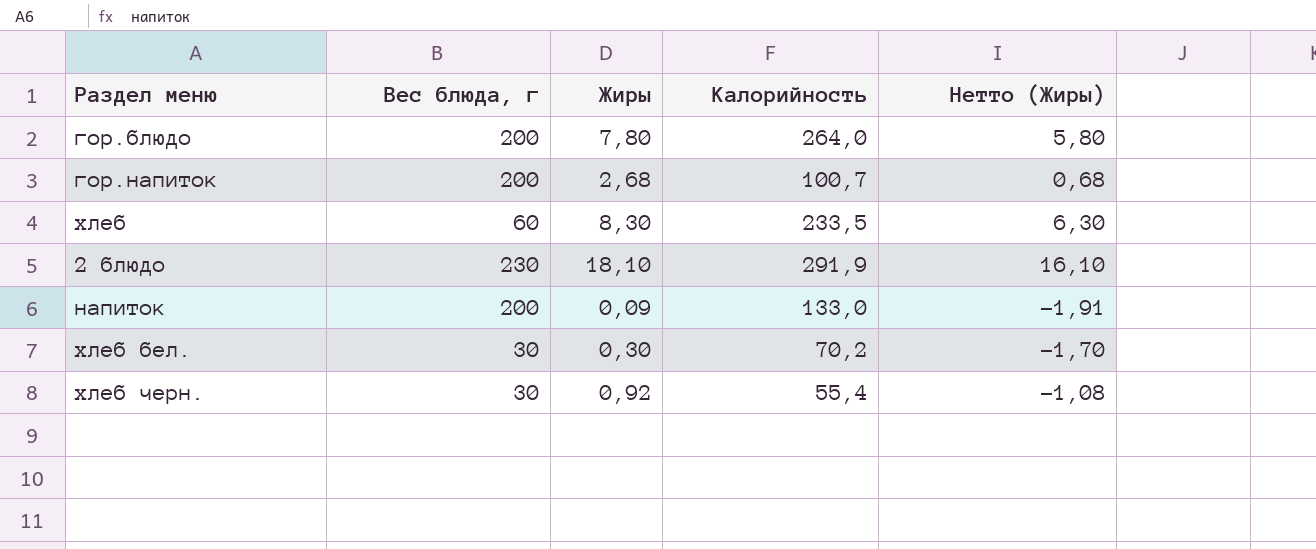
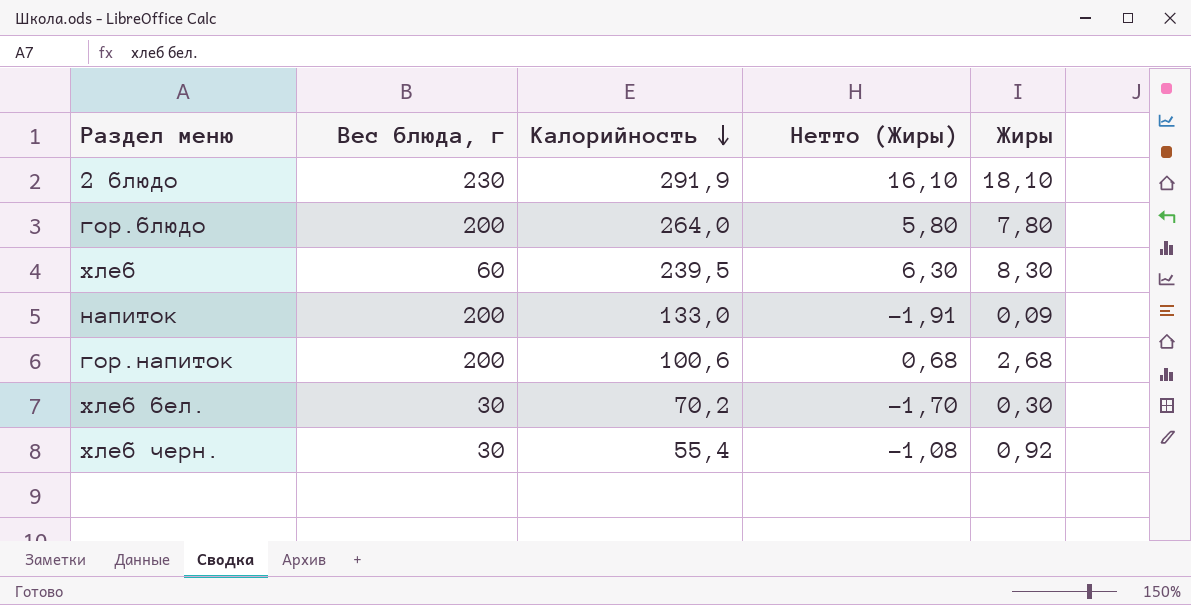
row order: none -> Калорийность descending
column Жиры | position: 3 -> 5
хлеб | Калорийность: 233,5 -> 239,5
гор.напиток | Калорийность: 100,7 -> 100,6

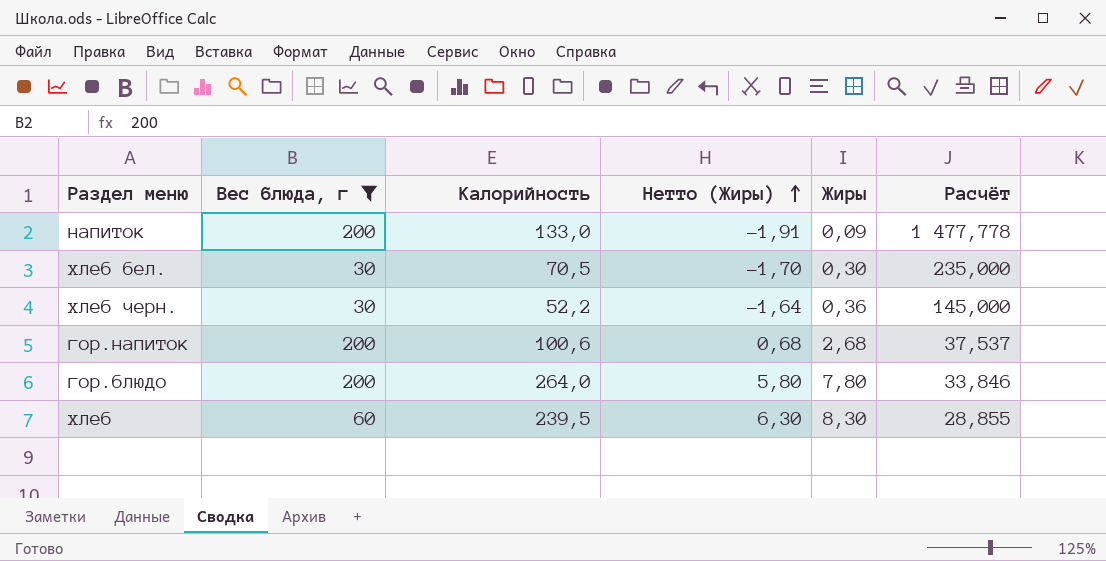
filter: none -> Вес блюда, г != 230
row order: Калорийность descending -> Нетто (Жиры) ascending
column Расчёт | formula: none -> [Калорийность] / [Жиры]
хлеб бел. | Калорийность: 70,2 -> 70,5
хлеб черн. | Калорийность: 55,4 -> 52,2
хлеб черн. | Нетто (Жиры): -1,08 -> -1,64
хлеб черн. | Жиры: 0,92 -> 0,36

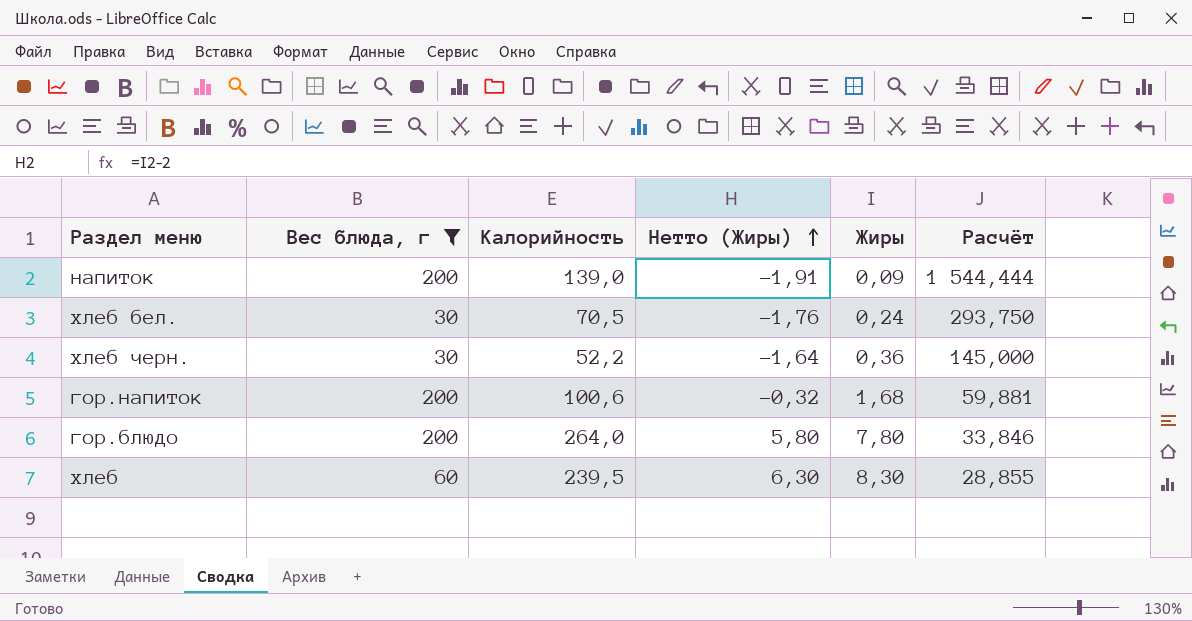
напиток | Калорийность: 133,0 -> 139,0
напиток | Расчёт: 1 477,778 -> 1 544,444
хлеб бел. | Нетто (Жиры): -1,70 -> -1,76
хлеб бел. | Жиры: 0,30 -> 0,24
хлеб бел. | Расчёт: 235,000 -> 293,750
гор.напиток | Нетто (Жиры): 0,68 -> -0,32
гор.напиток | Жиры: 2,68 -> 1,68
гор.напиток | Расчёт: 37,537 -> 59,881

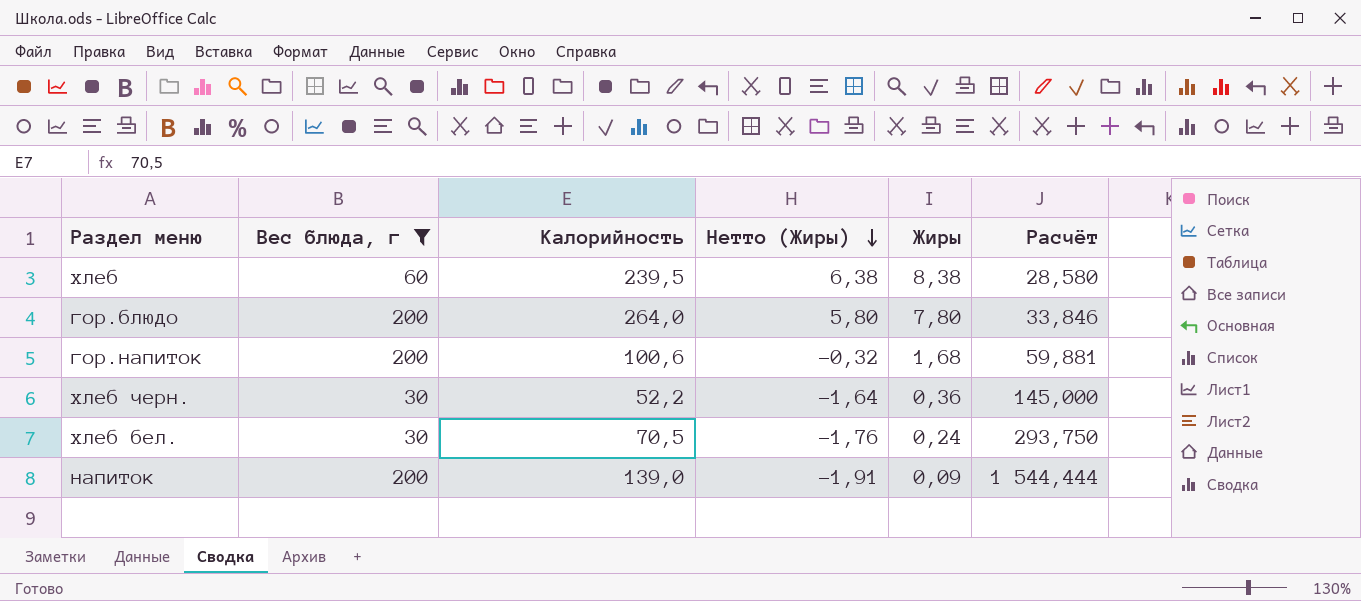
row order: Нетто (Жиры) ascending -> Нетто (Жиры) descending
хлеб | Нетто (Жиры): 6,30 -> 6,38
хлеб | Жиры: 8,30 -> 8,38
хлеб | Расчёт: 28,855 -> 28,580

